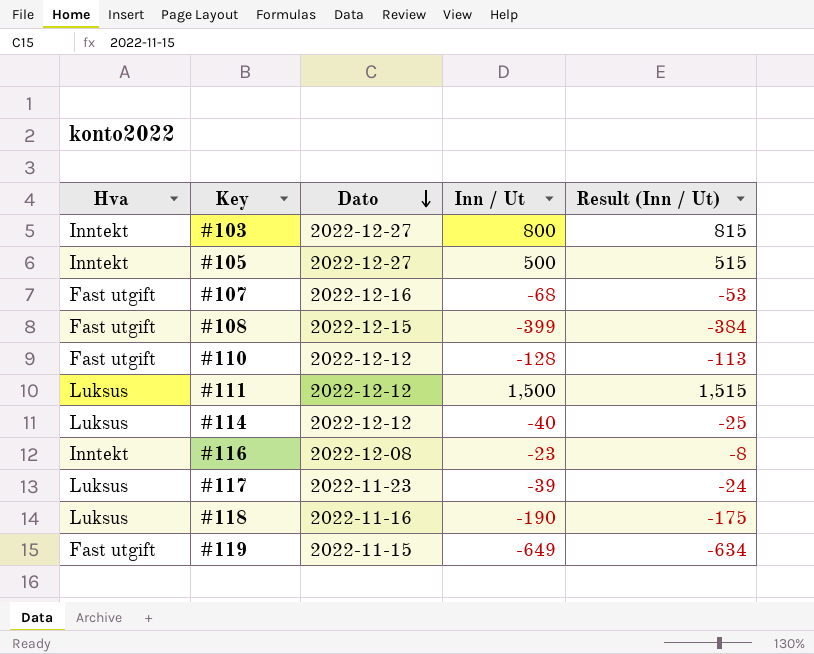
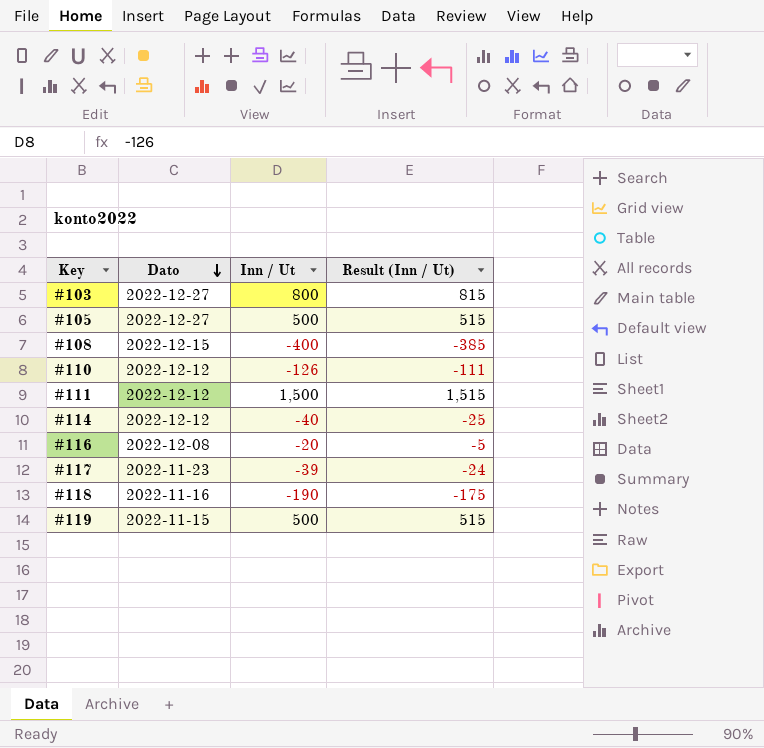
column Hva | position: 1 -> none
row #107: Fast utgift | 2022-12-16 | -68 | -53 -> none
#108 | Inn / Ut: -399 -> -400
#108 | Result (Inn / Ut): -384 -> -385
#110 | Inn / Ut: -128 -> -126
#110 | Result (Inn / Ut): -113 -> -111
#116 | Inn / Ut: -23 -> -20
#116 | Result (Inn / Ut): -8 -> -5
#119 | Inn / Ut: -649 -> 500
#119 | Result (Inn / Ut): -634 -> 515

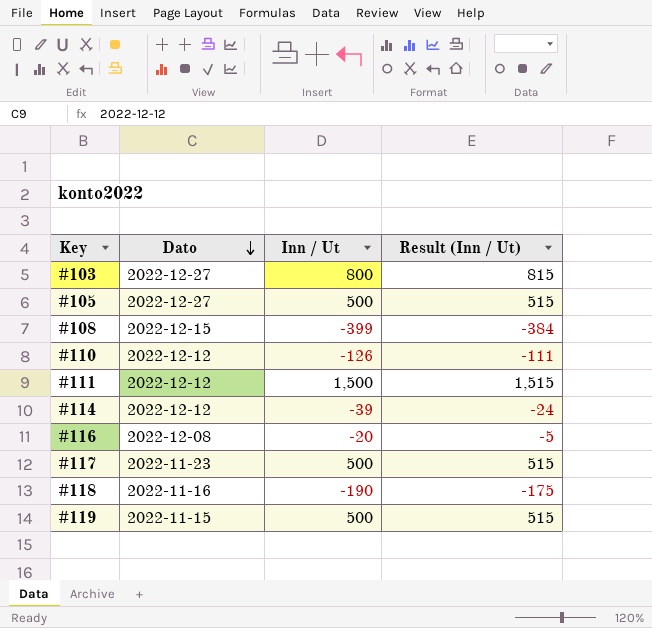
#108 | Inn / Ut: -400 -> -399
#108 | Result (Inn / Ut): -385 -> -384
#114 | Inn / Ut: -40 -> -39
#114 | Result (Inn / Ut): -25 -> -24
#117 | Inn / Ut: -39 -> 500
#117 | Result (Inn / Ut): -24 -> 515

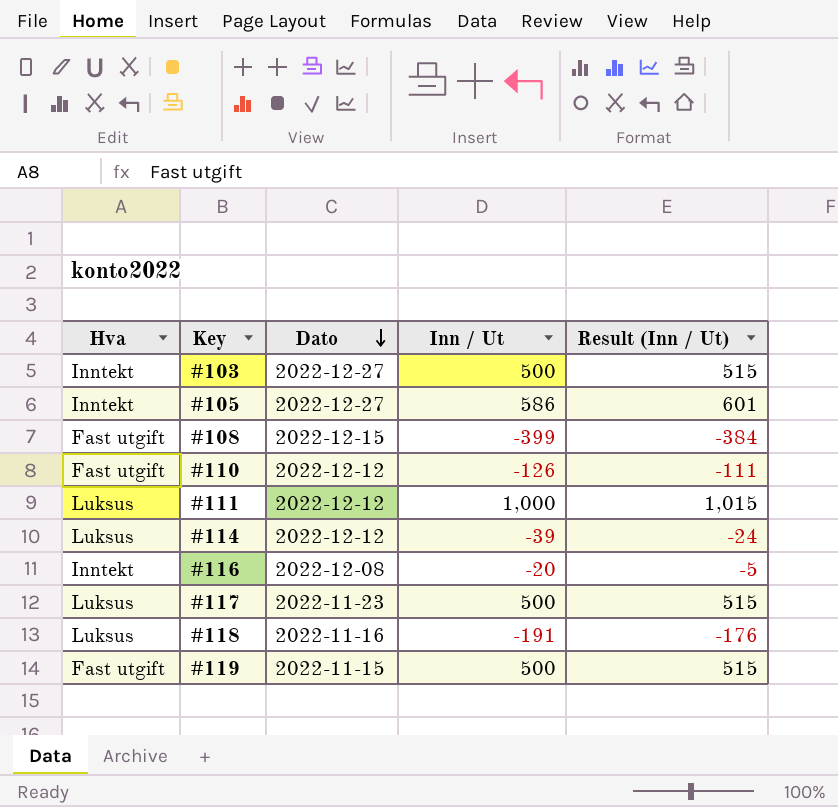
column Hva | position: none -> 1
#103 | Inn / Ut: 800 -> 500
#103 | Result (Inn / Ut): 815 -> 515
#105 | Inn / Ut: 500 -> 586
#105 | Result (Inn / Ut): 515 -> 601
#111 | Inn / Ut: 1,500 -> 1,000
#111 | Result (Inn / Ut): 1,515 -> 1,015
#118 | Inn / Ut: -190 -> -191
#118 | Result (Inn / Ut): -175 -> -176

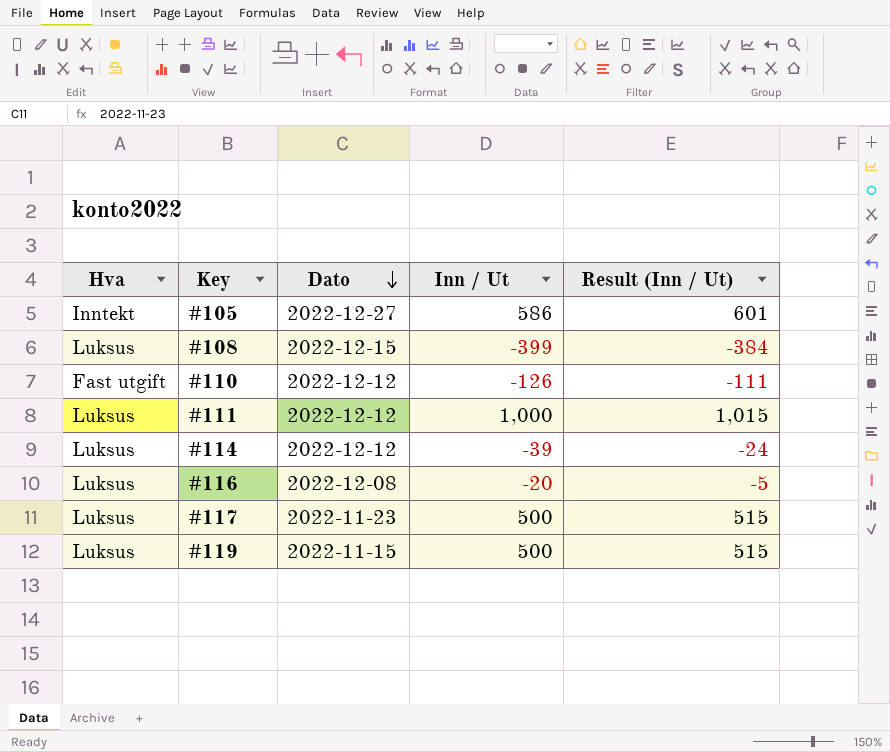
row #103: Inntekt | 2022-12-27 | 500 | 515 -> none
row #118: Luksus | 2022-11-16 | -191 | -176 -> none
#108 | Hva: Fast utgift -> Luksus
#116 | Hva: Inntekt -> Luksus
#119 | Hva: Fast utgift -> Luksus

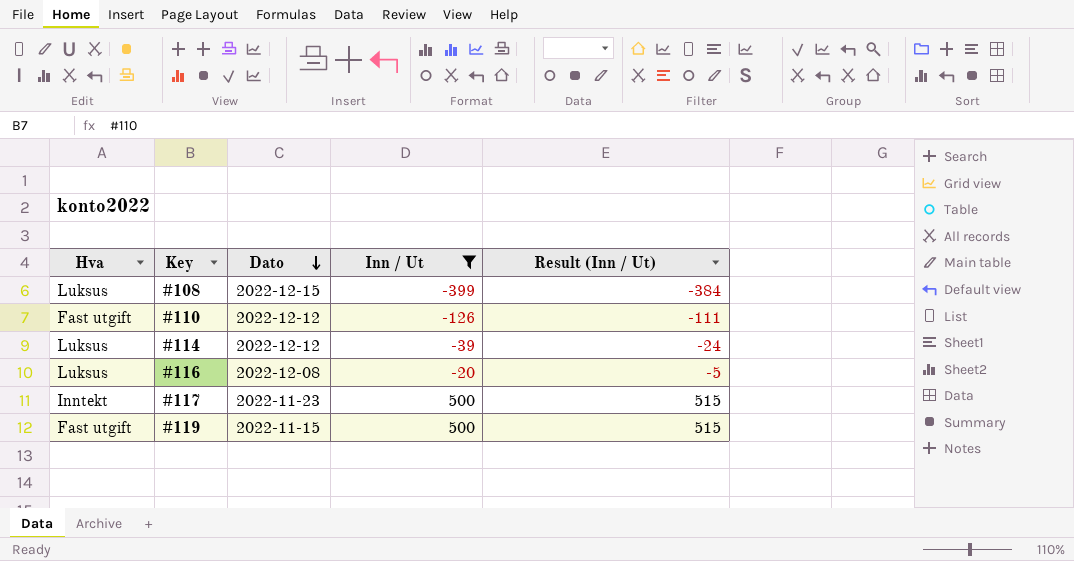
filter: none -> Inn / Ut <= 500
#117 | Hva: Luksus -> Inntekt
#119 | Hva: Luksus -> Fast utgift

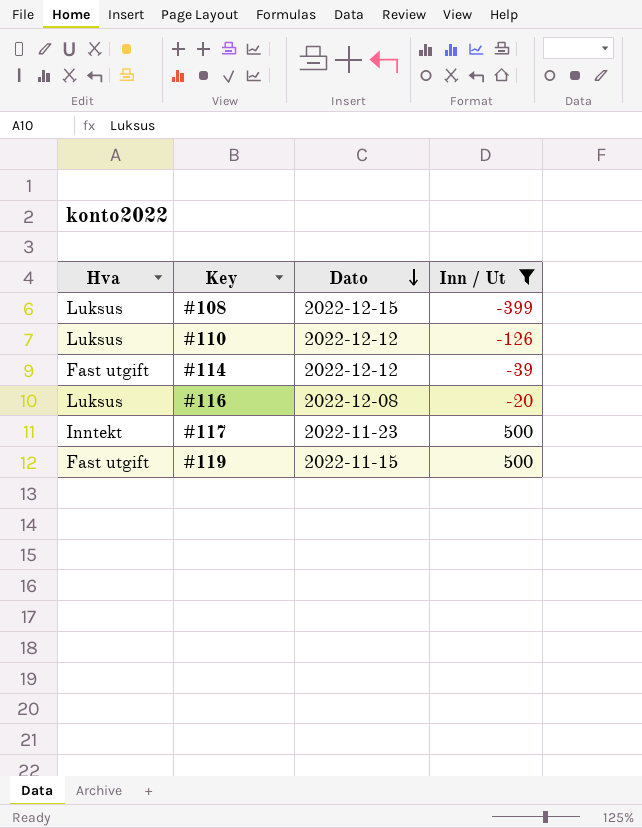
column Result (Inn / Ut) | formula: [Inn / Ut] + 15 -> none
#110 | Hva: Fast utgift -> Luksus
#114 | Hva: Luksus -> Fast utgift

